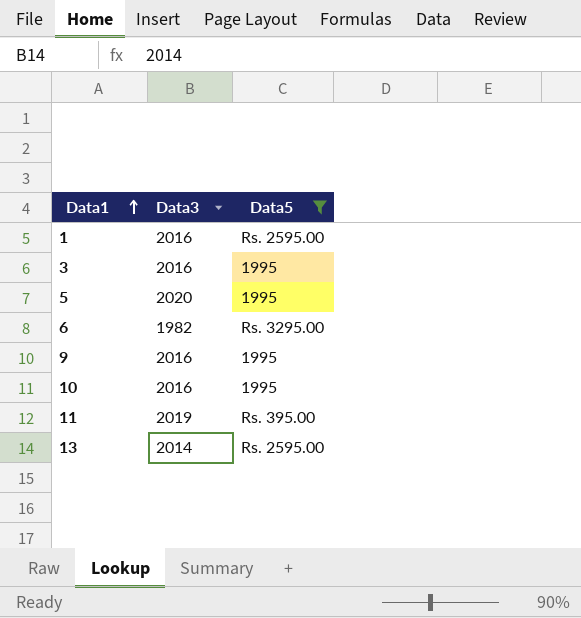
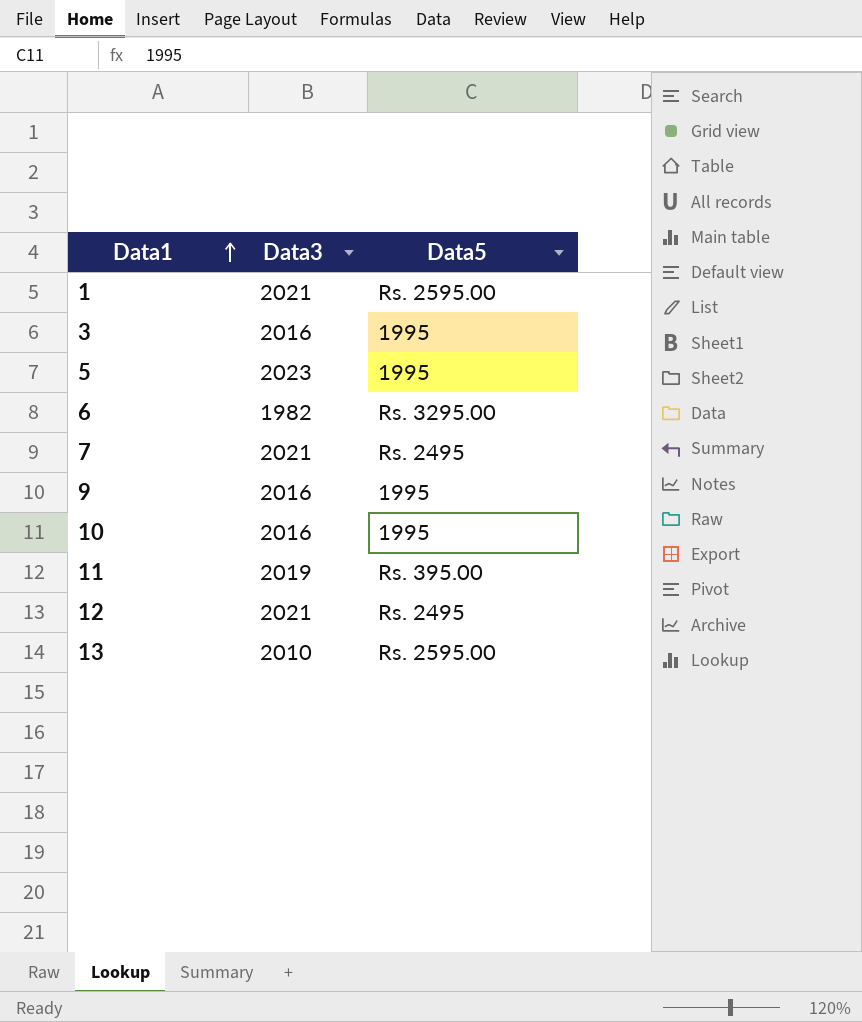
filter: Data5 != Rs. 2495 -> none
1 | Data3: 2016 -> 2021
5 | Data3: 2020 -> 2023
13 | Data3: 2014 -> 2010

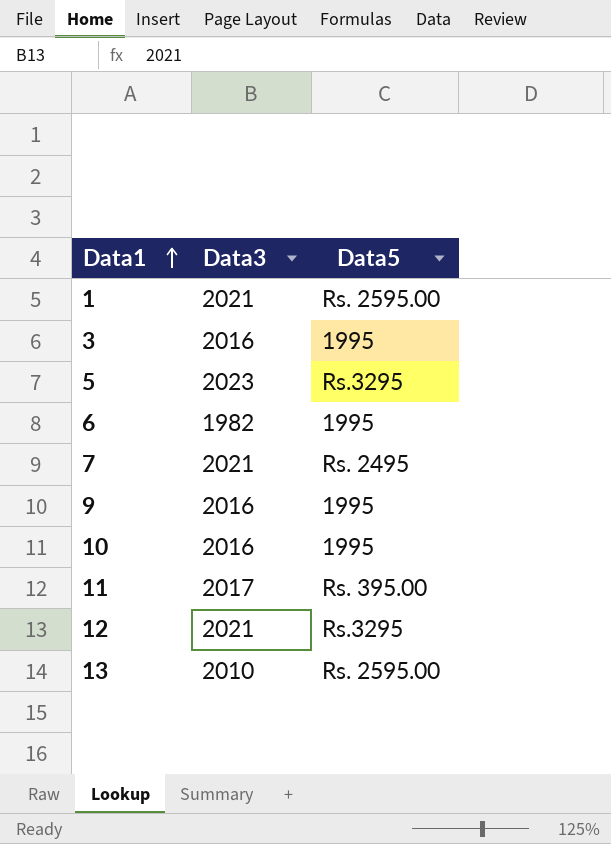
5 | Data5: 1995 -> Rs.3295
6 | Data5: Rs. 3295.00 -> 1995
11 | Data3: 2019 -> 2017
12 | Data5: Rs. 2495 -> Rs.3295

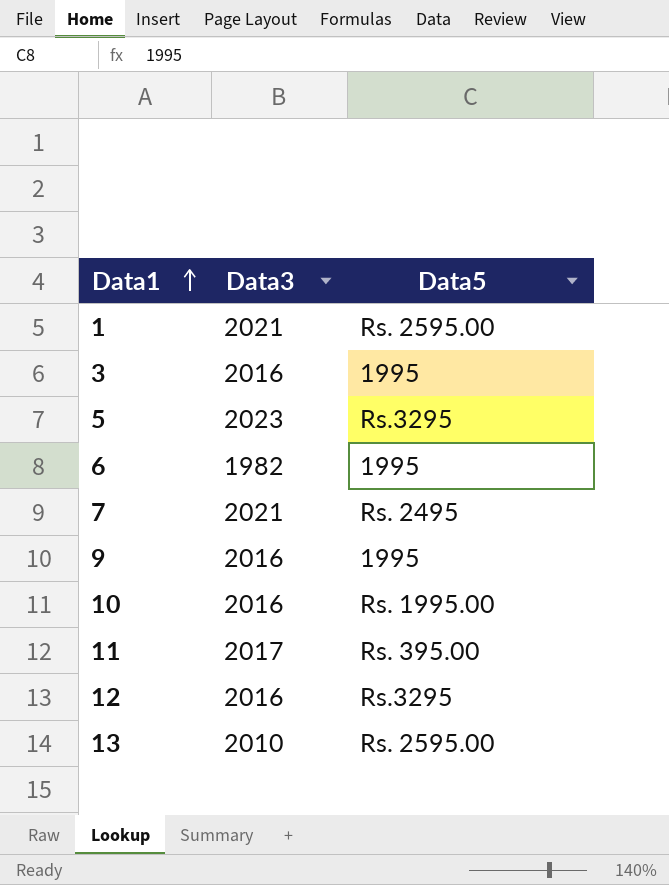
10 | Data5: 1995 -> Rs. 1995.00
12 | Data3: 2021 -> 2016

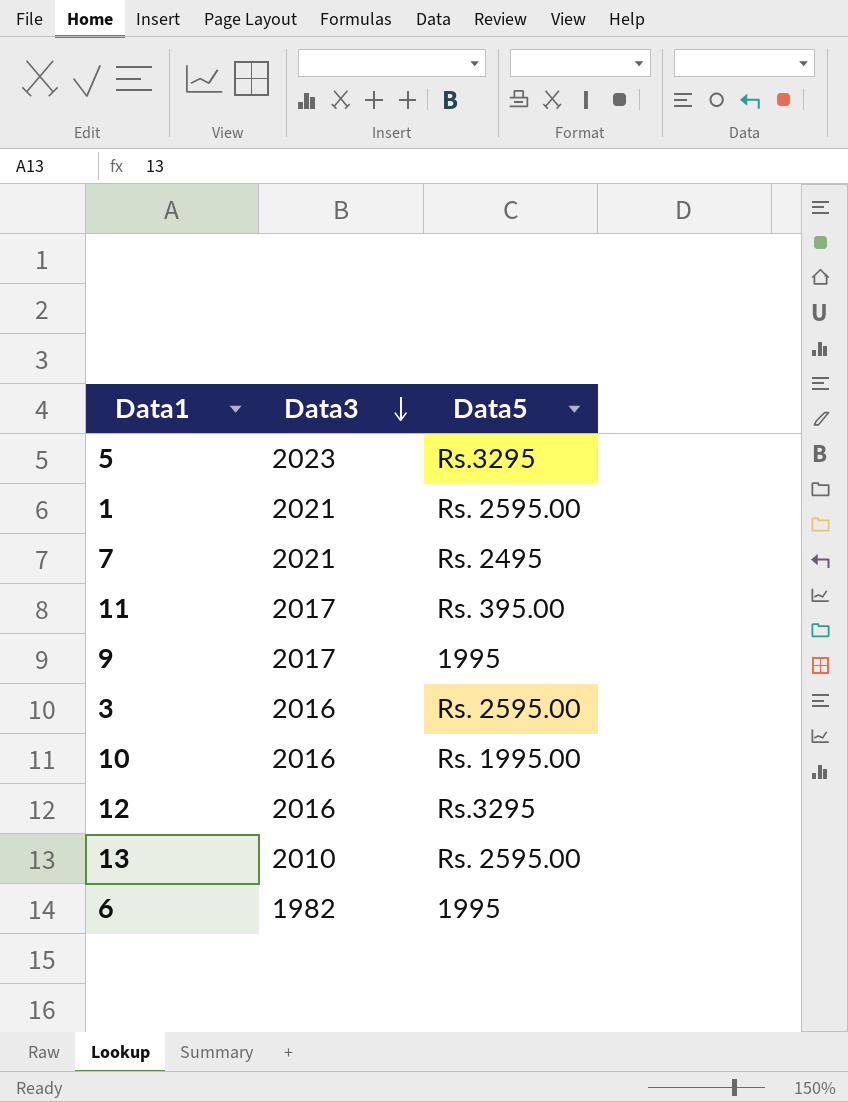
row order: Data1 ascending -> Data3 descending
9 | Data3: 2016 -> 2017
3 | Data5: 1995 -> Rs. 2595.00

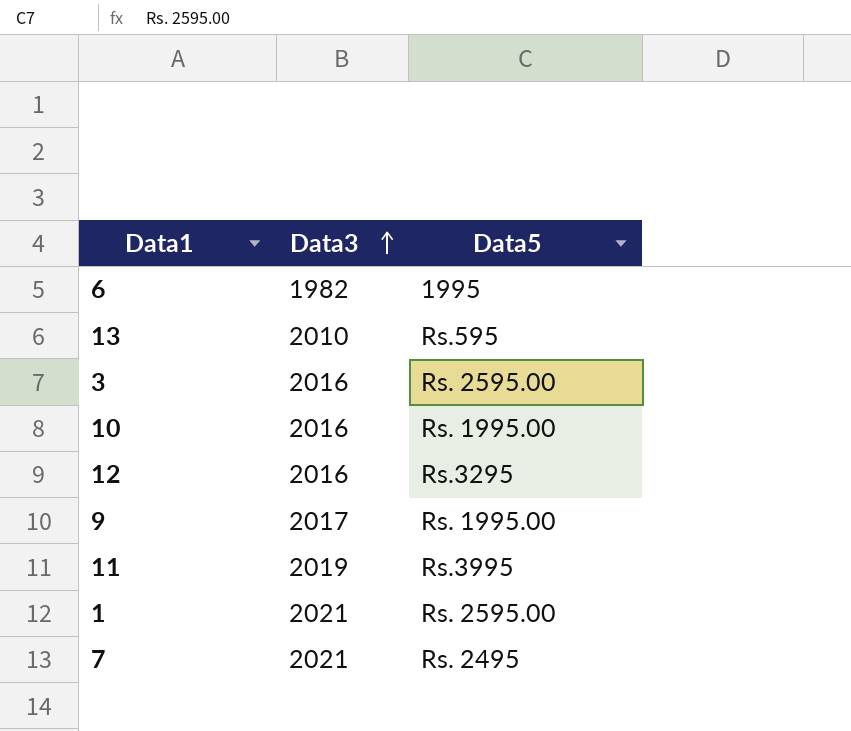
row order: Data3 descending -> Data3 ascending
row 5: 2023 | Rs.3295 -> none
13 | Data5: Rs. 2595.00 -> Rs.595
9 | Data5: 1995 -> Rs. 1995.00
11 | Data3: 2017 -> 2019
11 | Data5: Rs. 395.00 -> Rs.3995

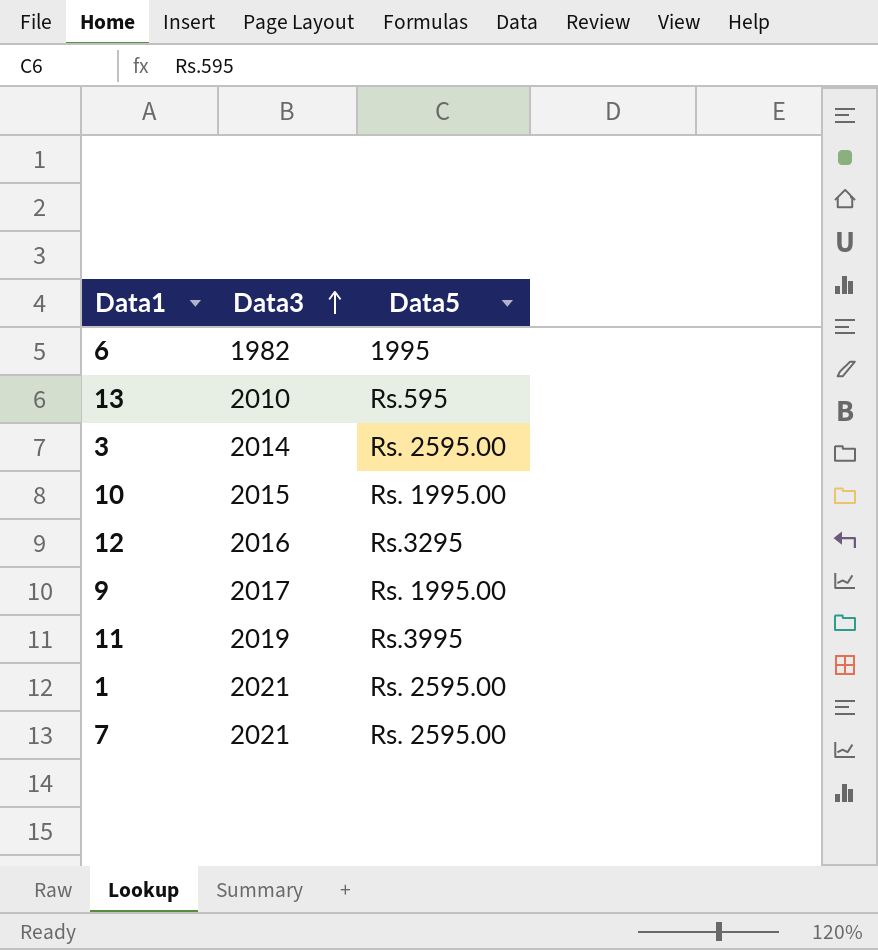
3 | Data3: 2016 -> 2014
10 | Data3: 2016 -> 2015
7 | Data5: Rs. 2495 -> Rs. 2595.00

